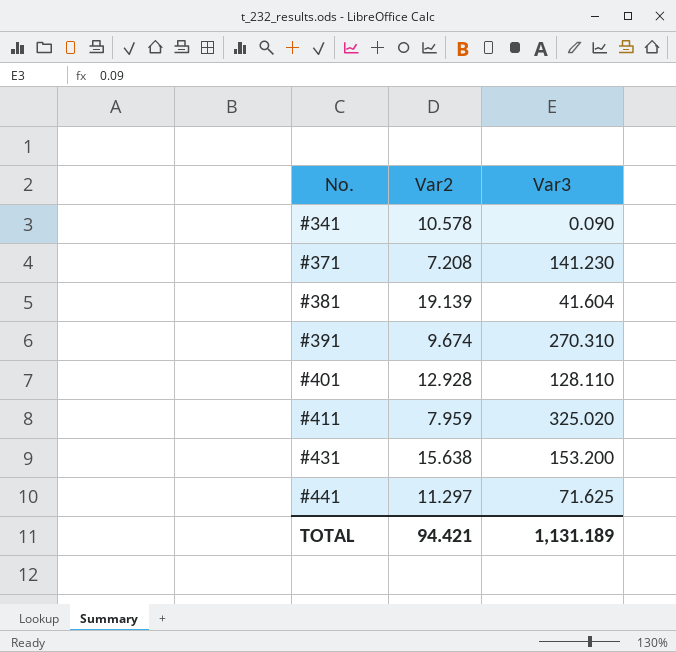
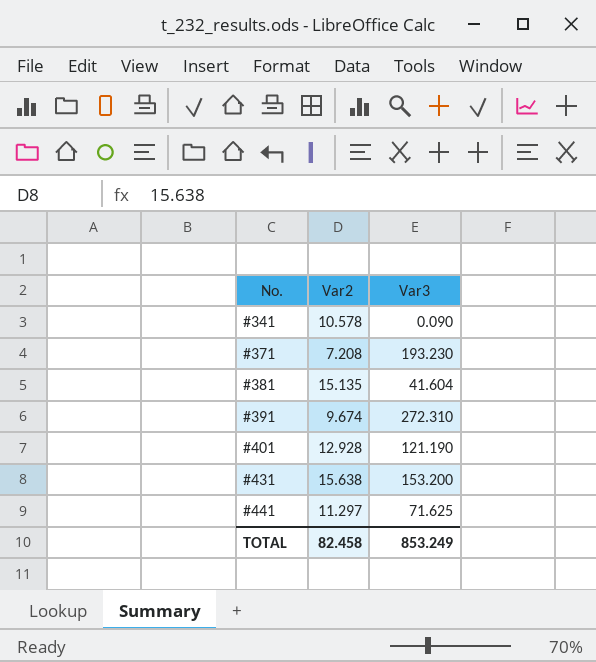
row #411: 7.959 | 325.020 -> none
#371 | Var3: 141.230 -> 193.230
#381 | Var2: 19.139 -> 15.135
#391 | Var3: 270.310 -> 272.310
#401 | Var3: 128.110 -> 121.190
TOTAL | Var2: 94.421 -> 82.458
TOTAL | Var3: 1,131.189 -> 853.249

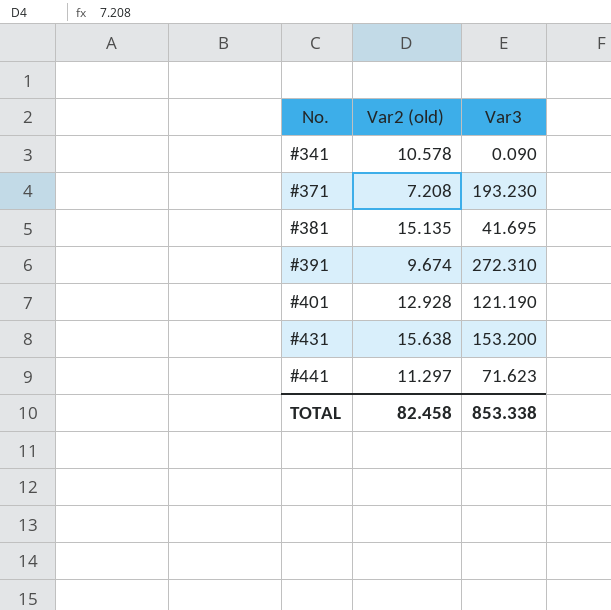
column name: Var2 -> Var2 (old)
#381 | Var3: 41.604 -> 41.695
#441 | Var3: 71.625 -> 71.623
TOTAL | Var3: 853.249 -> 853.338

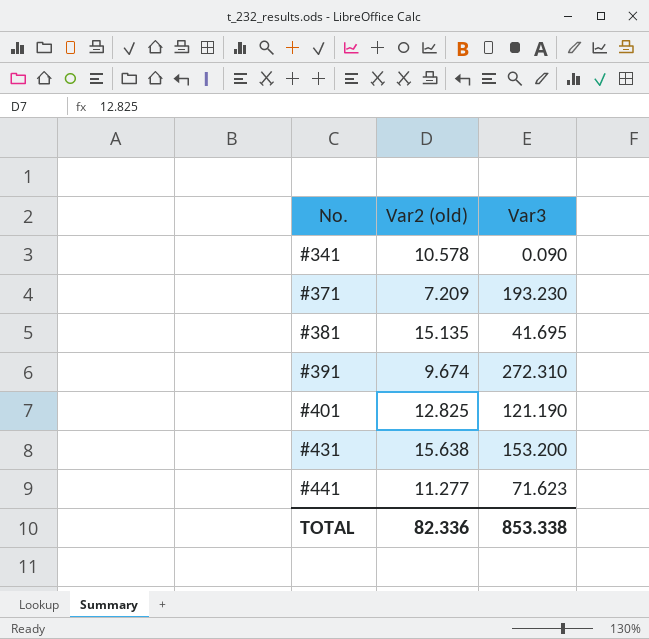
#371 | Var2 (old): 7.208 -> 7.209
#401 | Var2 (old): 12.928 -> 12.825
#441 | Var2 (old): 11.297 -> 11.277
TOTAL | Var2 (old): 82.458 -> 82.336

